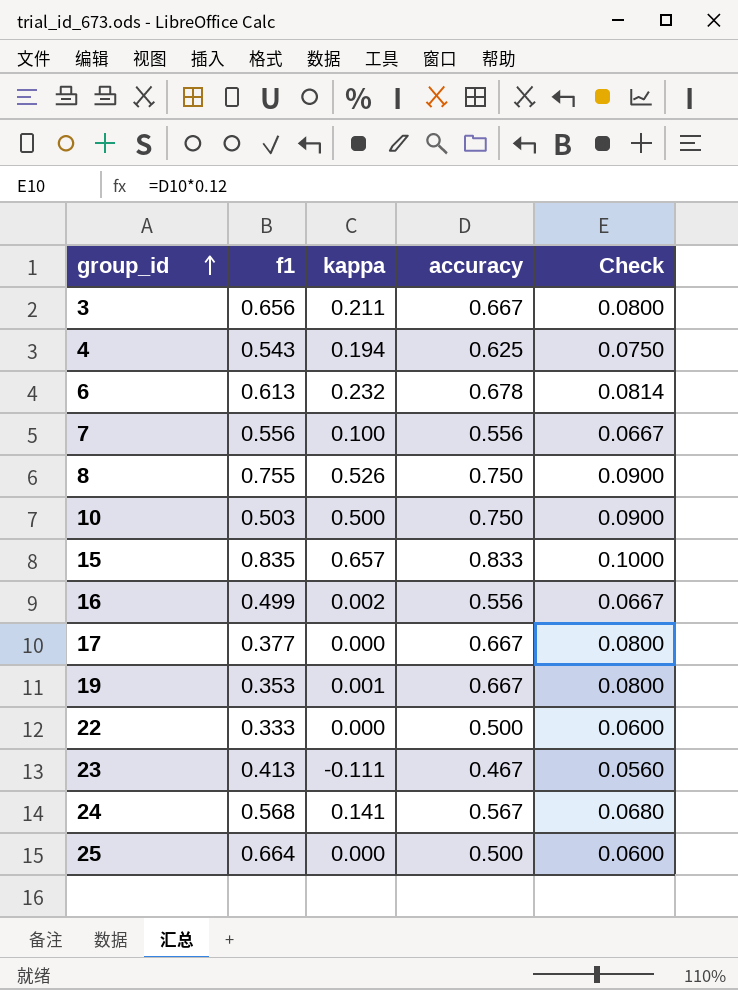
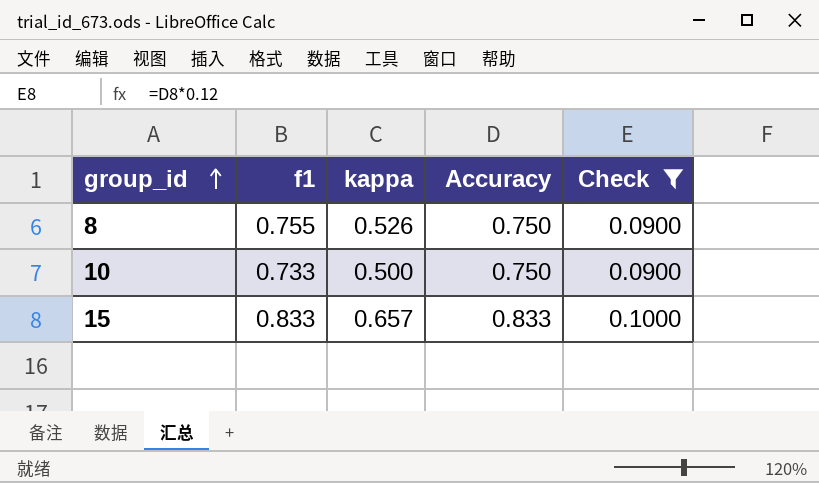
filter: none -> Check >= 0.0900
column name: accuracy -> Accuracy
10 | f1: 0.503 -> 0.733
15 | f1: 0.835 -> 0.833

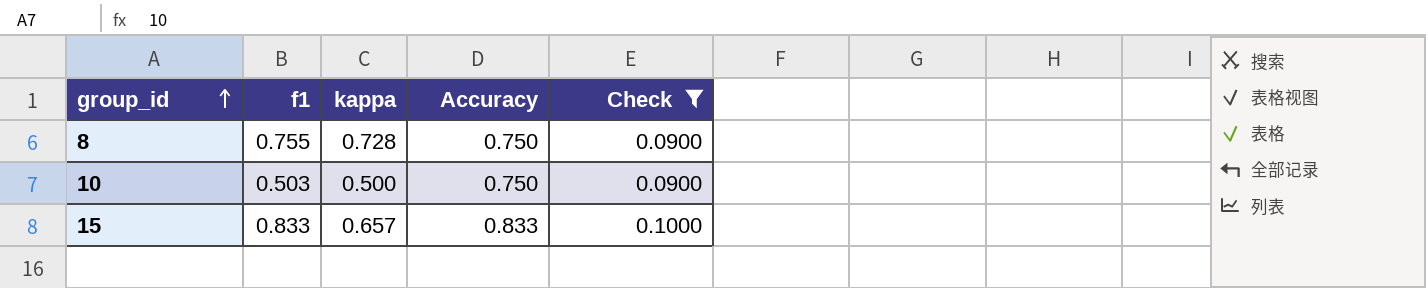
8 | kappa: 0.526 -> 0.728
10 | f1: 0.733 -> 0.503

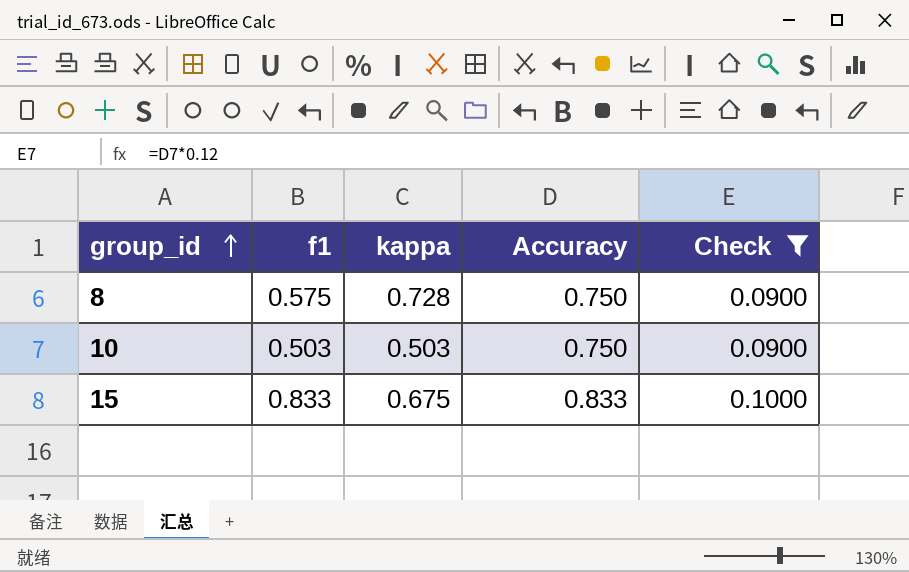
8 | f1: 0.755 -> 0.575
10 | kappa: 0.500 -> 0.503
15 | kappa: 0.657 -> 0.675

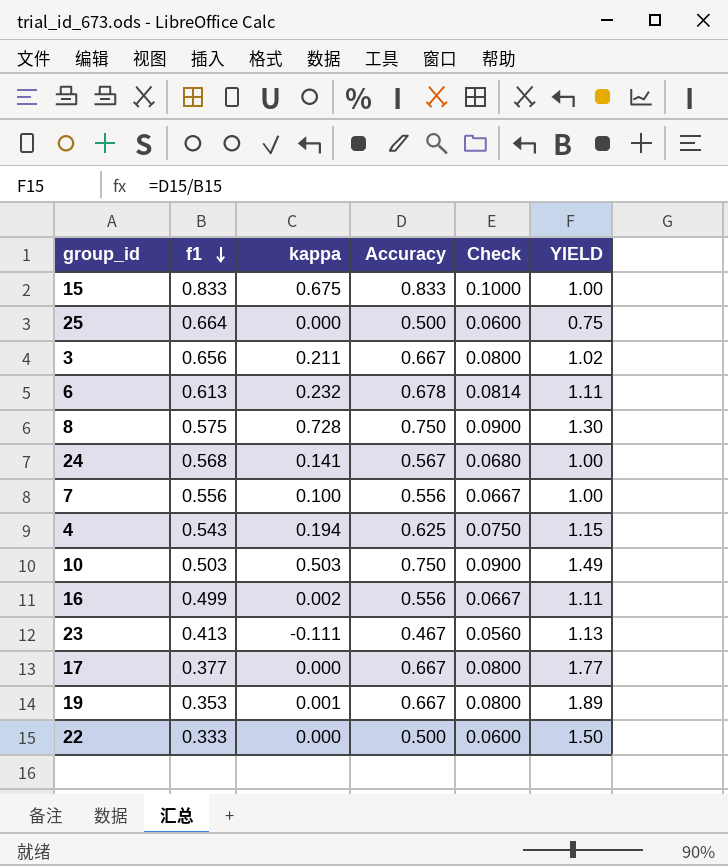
filter: Check >= 0.0900 -> none
row order: group_id ascending -> f1 descending
column YIELD | formula: none -> [Accuracy] / [f1]

